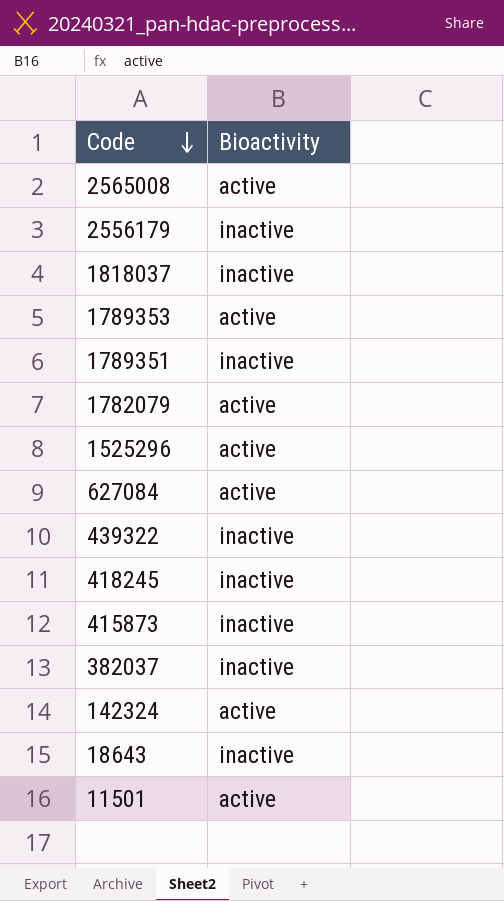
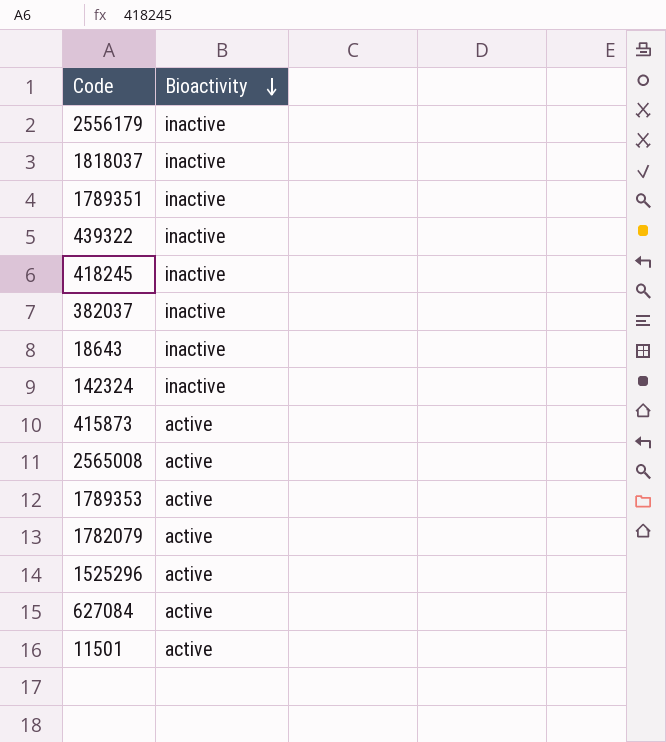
row order: Code descending -> Bioactivity descending
142324 | Bioactivity: active -> inactive
415873 | Bioactivity: inactive -> active

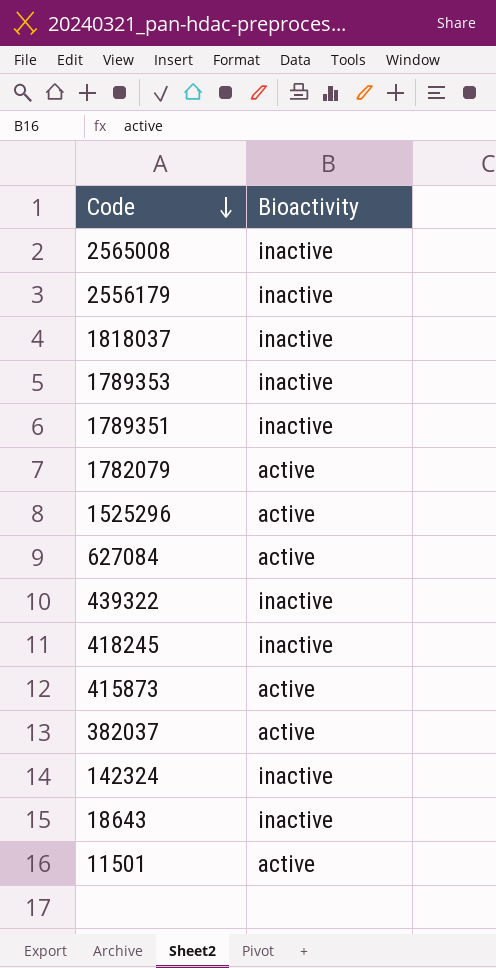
row order: Bioactivity descending -> Code descending
2565008 | Bioactivity: active -> inactive
1789353 | Bioactivity: active -> inactive
382037 | Bioactivity: inactive -> active

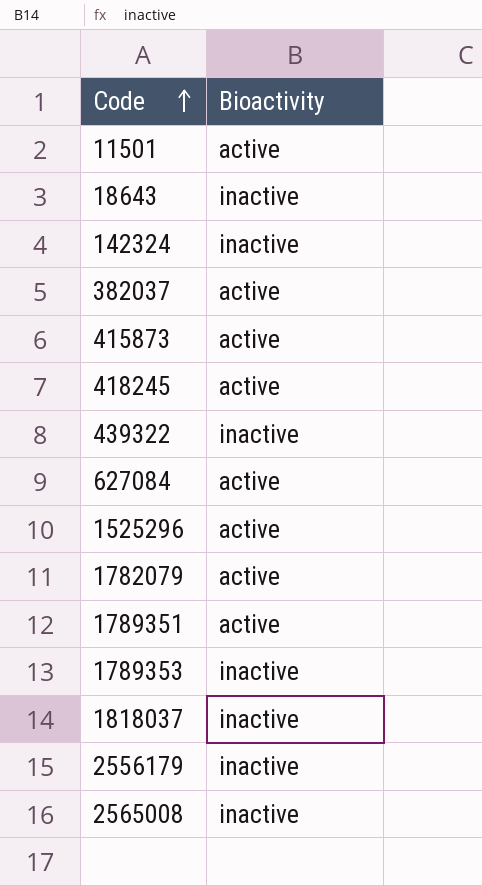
row order: Code descending -> Code ascending
418245 | Bioactivity: inactive -> active
1789351 | Bioactivity: inactive -> active

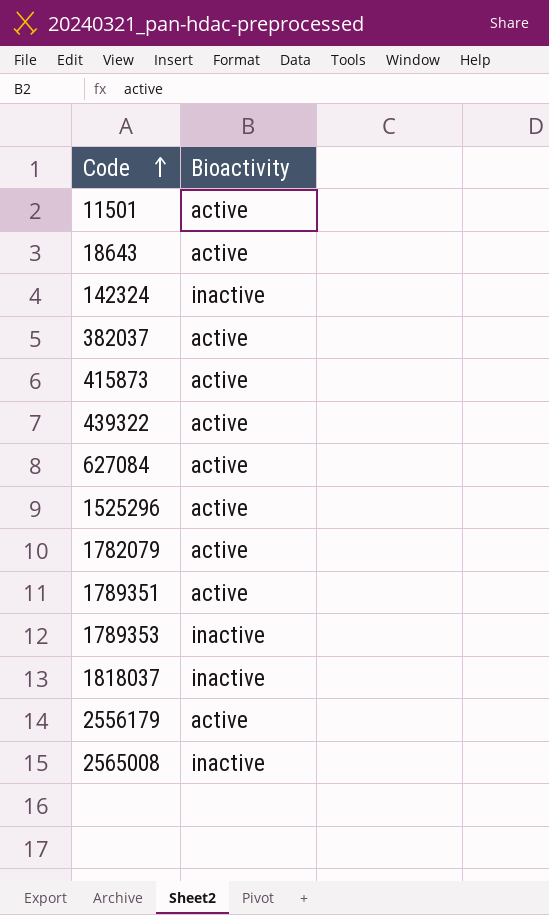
row 418245: active -> none
18643 | Bioactivity: inactive -> active
439322 | Bioactivity: inactive -> active
2556179 | Bioactivity: inactive -> active

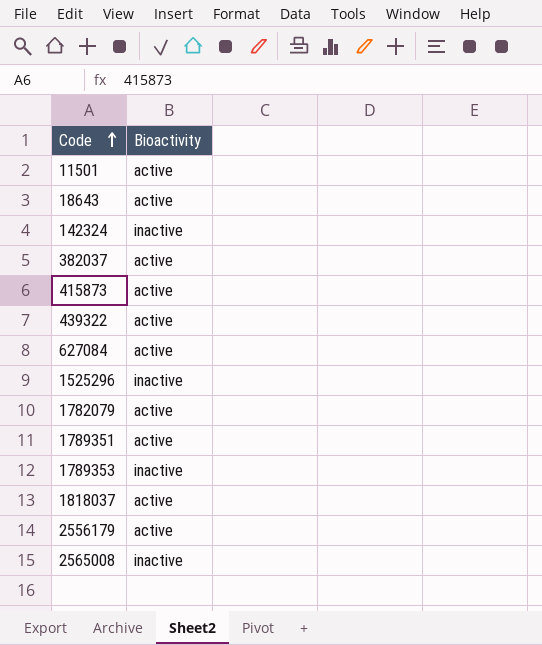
1525296 | Bioactivity: active -> inactive
1818037 | Bioactivity: inactive -> active

